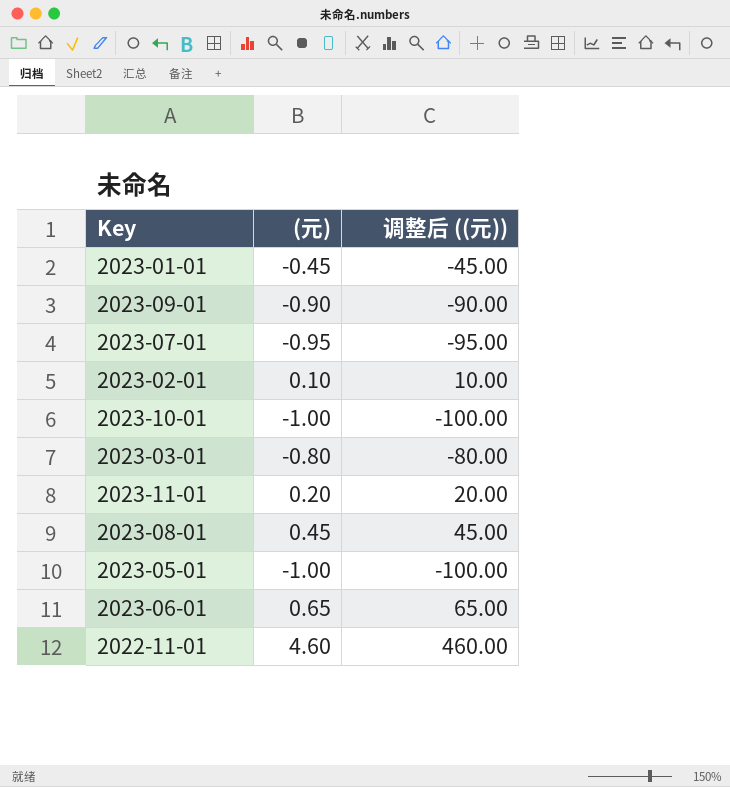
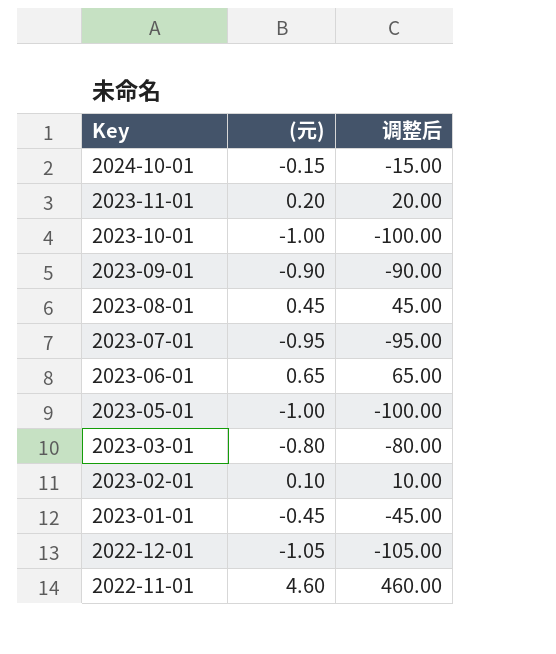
row order: none -> Key descending
column name: 调整后 ((元)) -> 调整后
row 2024-10-01: none -> -0.15 | -15.00
row 2022-12-01: none -> -1.05 | -105.00

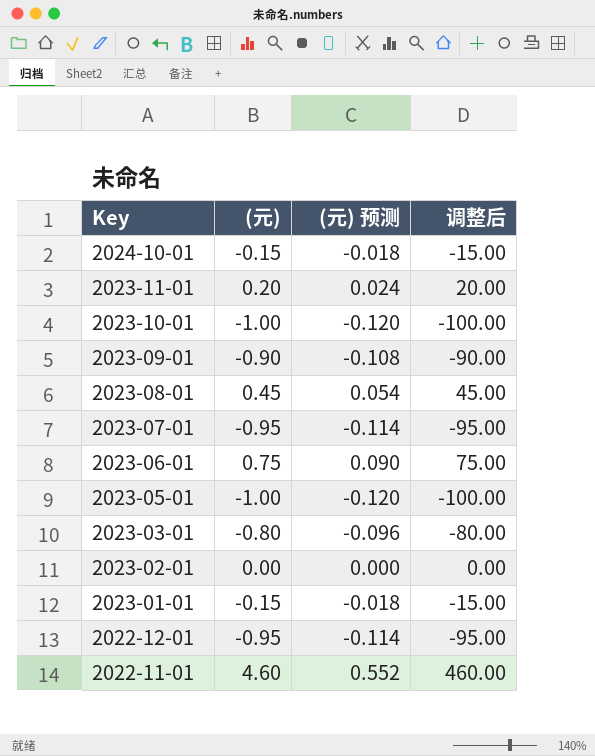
column (元) 预测 | formula: none -> [(元)] * 0.12
2023-06-01 | (元): 0.65 -> 0.75
2023-06-01 | 调整后: 65.00 -> 75.00
2023-02-01 | (元): 0.10 -> 0.00
2023-02-01 | 调整后: 10.00 -> 0.00
2023-01-01 | (元): -0.45 -> -0.15
2023-01-01 | 调整后: -45.00 -> -15.00
2022-12-01 | (元): -1.05 -> -0.95
2022-12-01 | 调整后: -105.00 -> -95.00

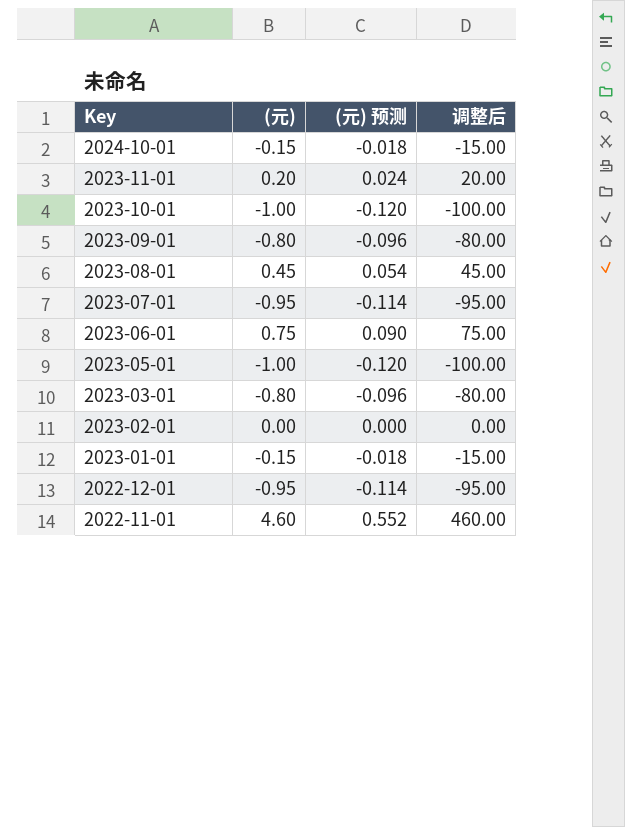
2023-09-01 | (元): -0.90 -> -0.80
2023-09-01 | (元) 预测: -0.108 -> -0.096
2023-09-01 | 调整后: -90.00 -> -80.00

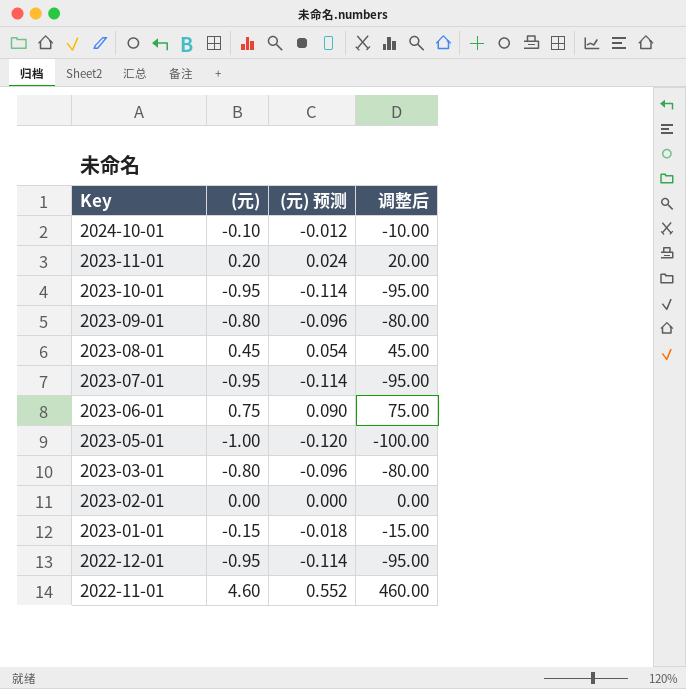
2024-10-01 | (元): -0.15 -> -0.10
2024-10-01 | (元) 预测: -0.018 -> -0.012
2024-10-01 | 调整后: -15.00 -> -10.00
2023-10-01 | (元): -1.00 -> -0.95
2023-10-01 | (元) 预测: -0.120 -> -0.114
2023-10-01 | 调整后: -100.00 -> -95.00

